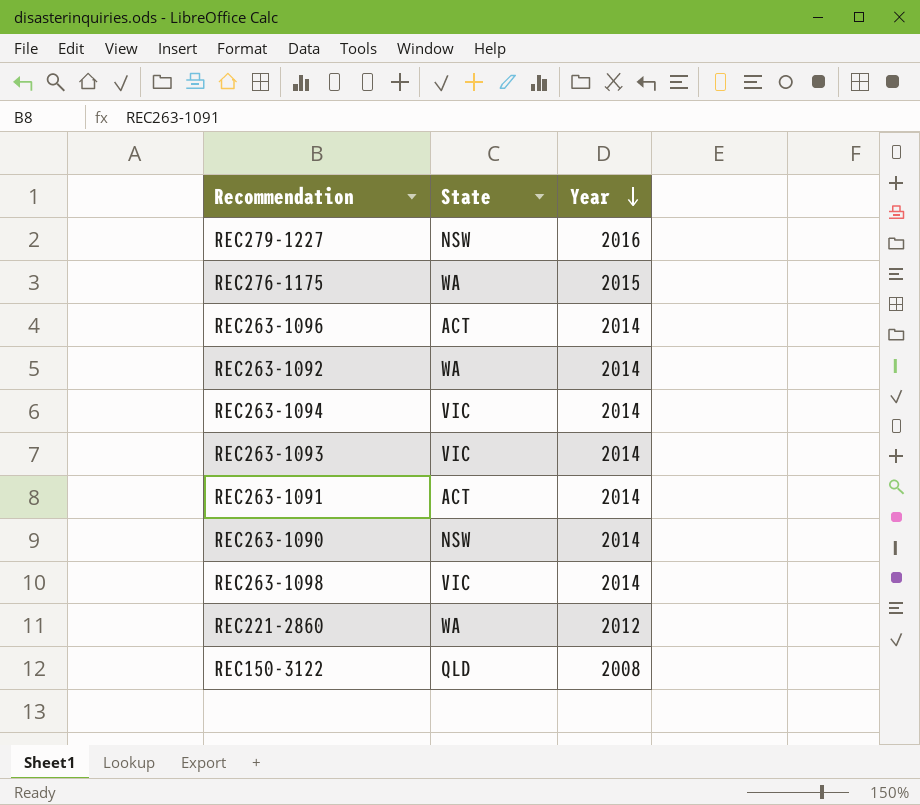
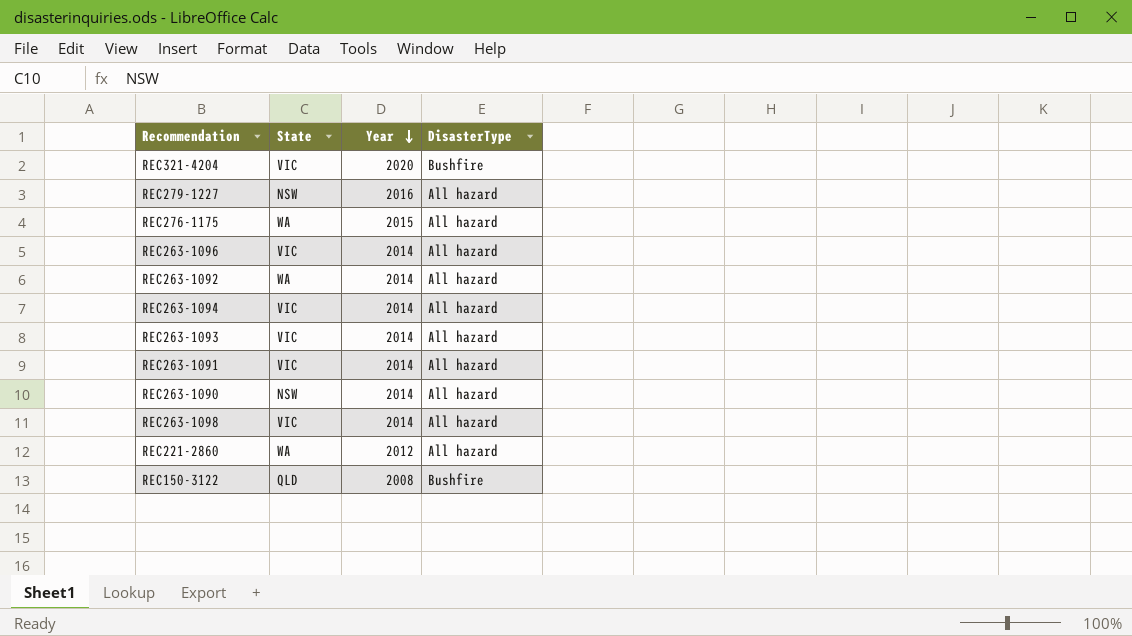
column DisasterType | position: none -> 4
row REC321-4204: none -> VIC | 2020 | Bushfire
REC263-1096 | State: ACT -> VIC
REC263-1091 | State: ACT -> VIC

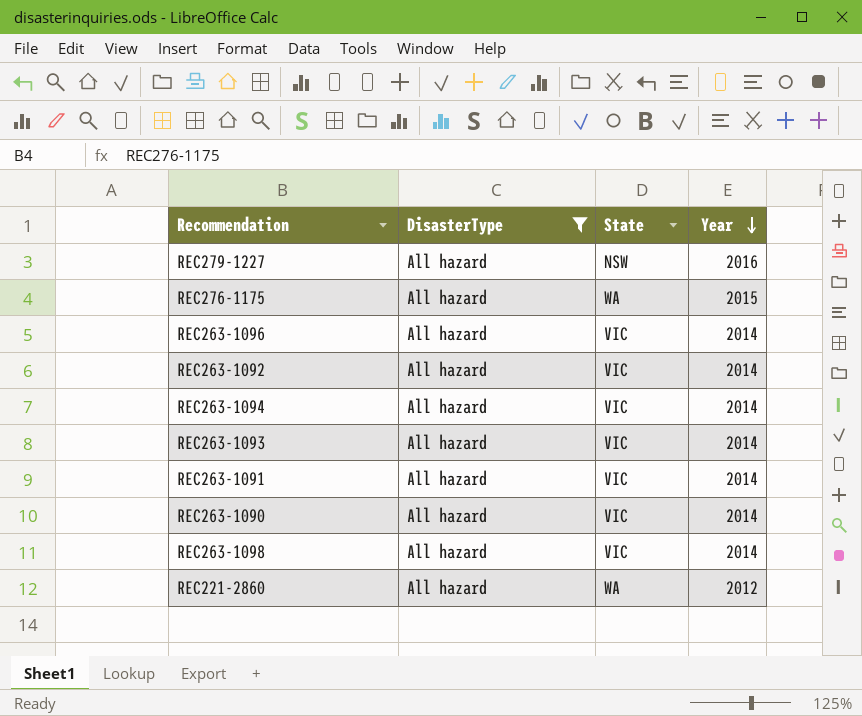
filter: none -> DisasterType = All hazard
column DisasterType | position: 4 -> 2
REC263-1092 | State: WA -> VIC
REC263-1090 | State: NSW -> VIC

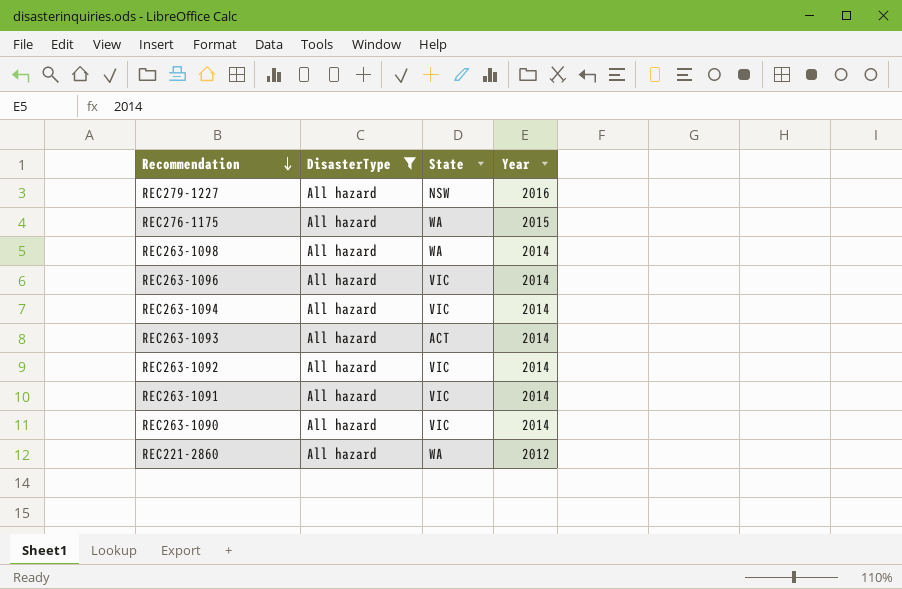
row order: Year descending -> Recommendation descending
REC263-1098 | State: VIC -> WA
REC263-1093 | State: VIC -> ACT

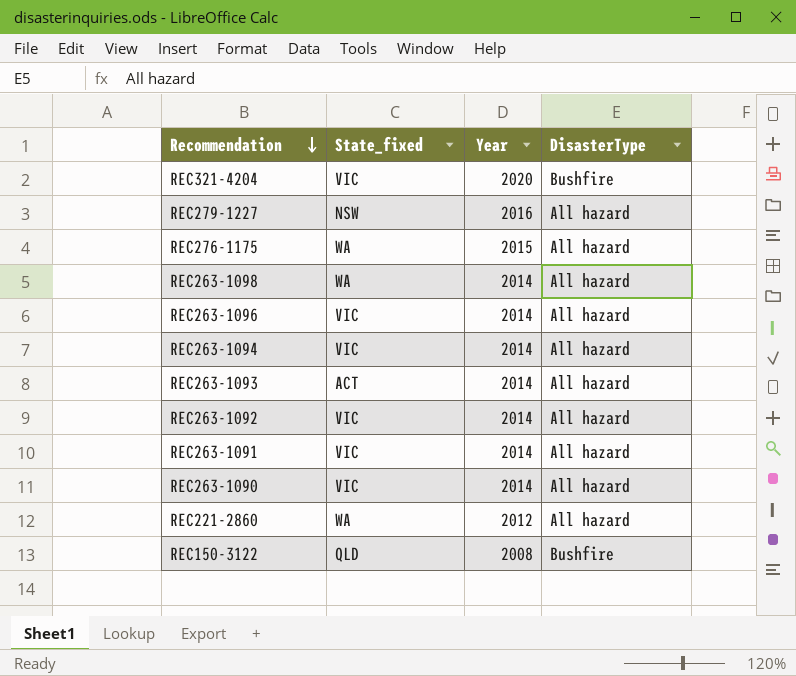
filter: DisasterType = All hazard -> none
column name: State -> State_fixed
column DisasterType | position: 2 -> 4

